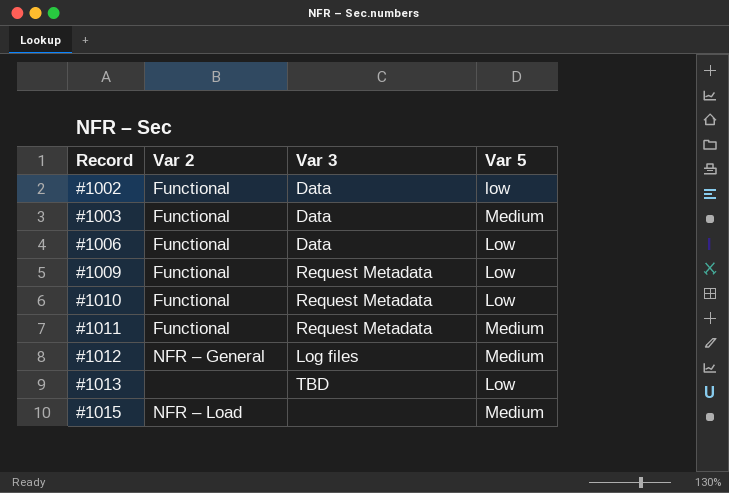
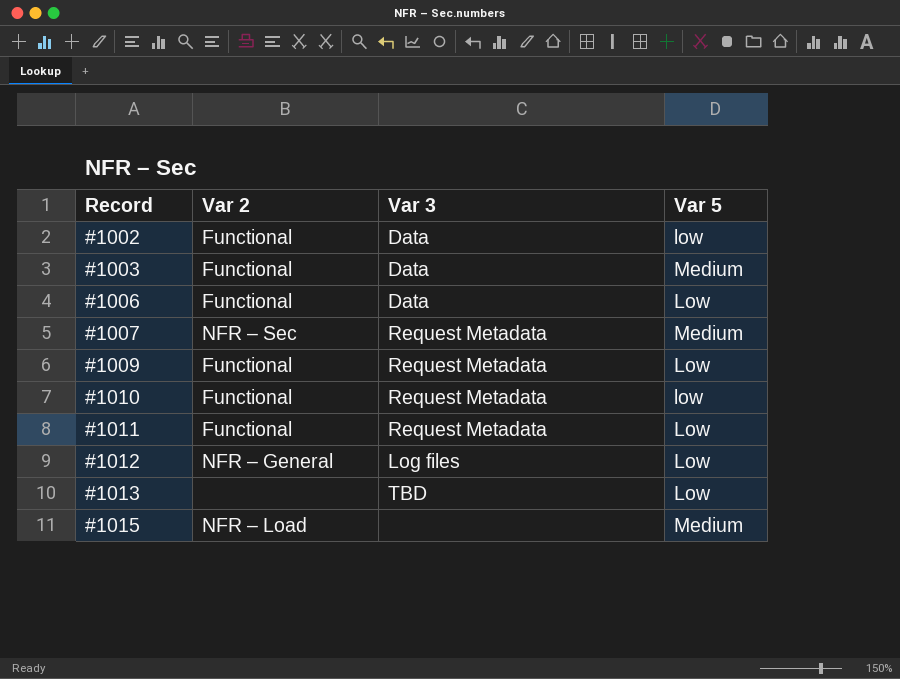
row #1007: none -> NFR – Sec | Request Metadata | Medium
#1010 | Var 5: Low -> low
#1011 | Var 5: Medium -> Low
#1012 | Var 5: Medium -> Low

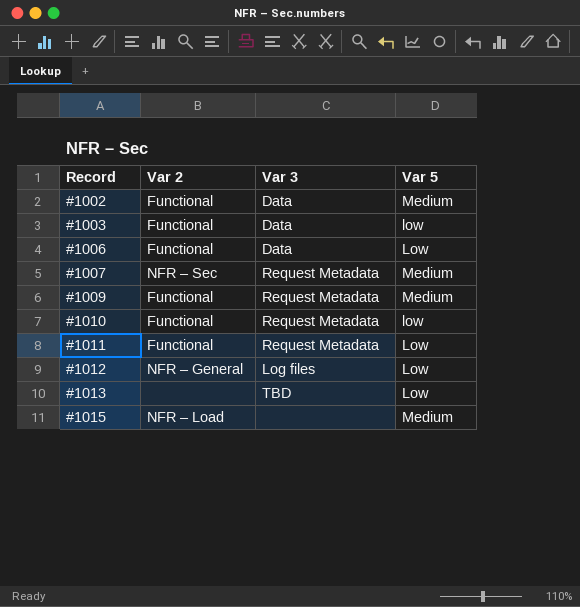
#1002 | Var 5: low -> Medium
#1003 | Var 5: Medium -> low
#1009 | Var 5: Low -> Medium

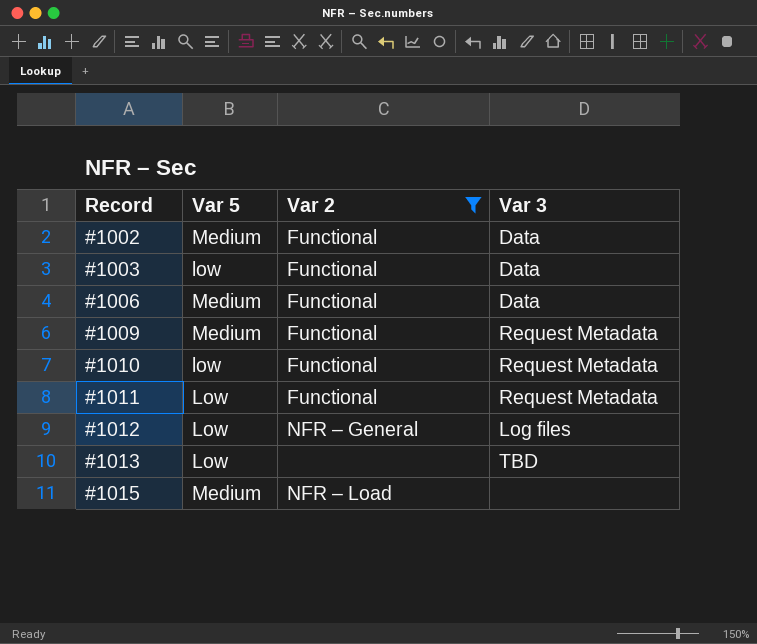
filter: none -> Var 2 != NFR – Sec
column Var 5 | position: 4 -> 2
#1006 | Var 5: Low -> Medium

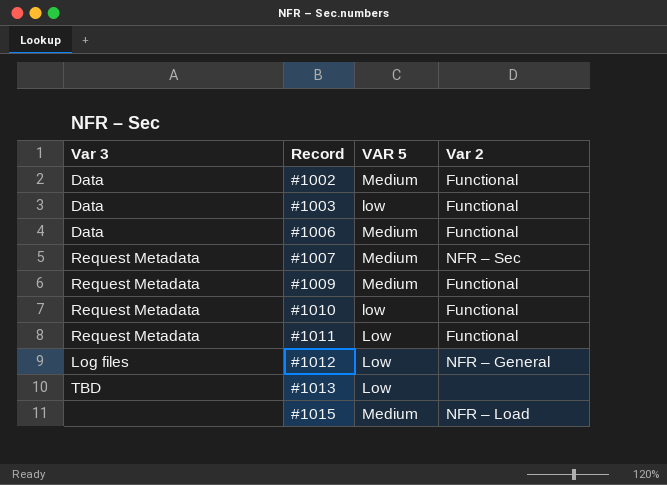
filter: Var 2 != NFR – Sec -> none
column Var 3 | position: 4 -> 1
column name: Var 5 -> VAR 5

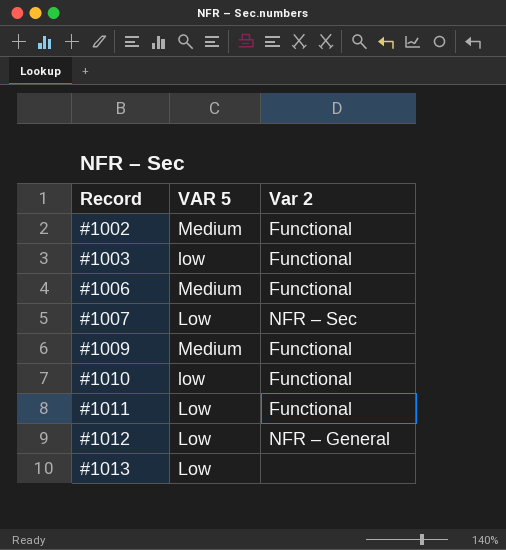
column Var 3 | position: 1 -> none
row #1015: none | Medium | NFR – Load -> none
#1007 | VAR 5: Medium -> Low

